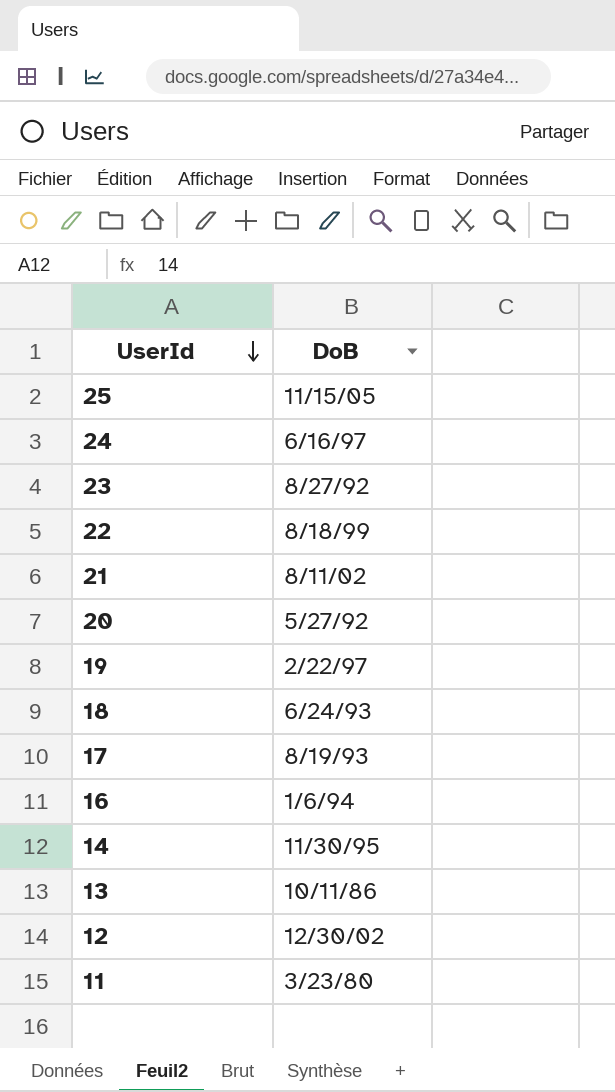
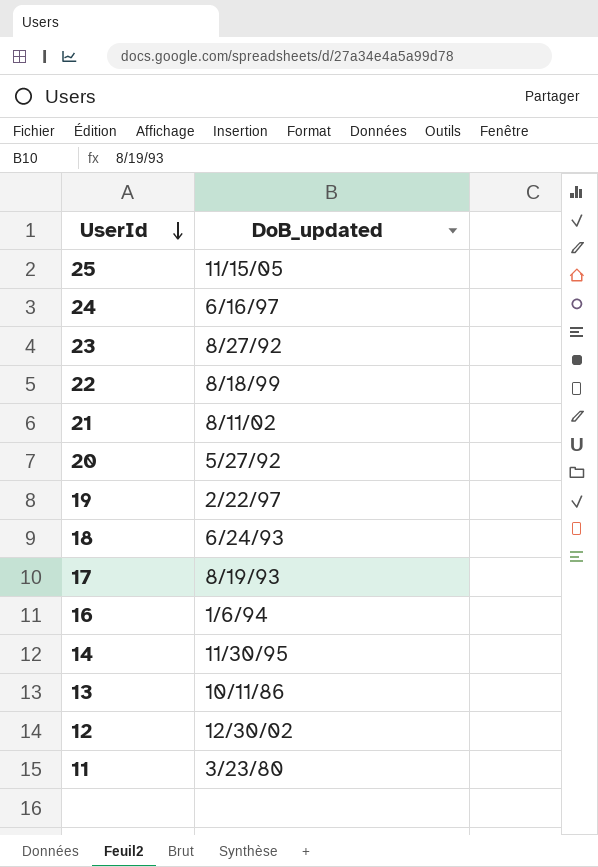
column name: DoB -> DoB_updated

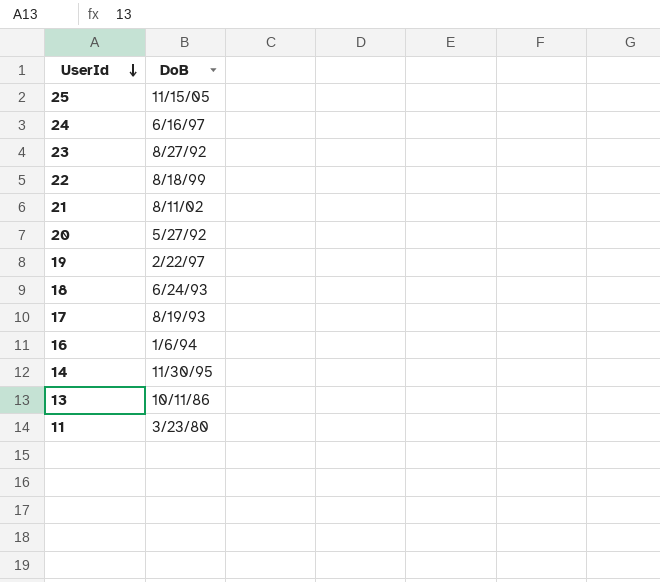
column name: DoB_updated -> DoB
row 12: 12/30/02 -> none

